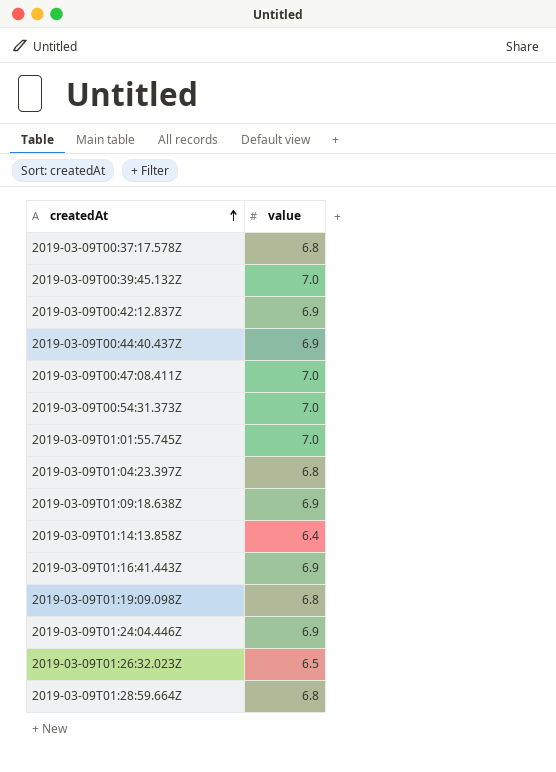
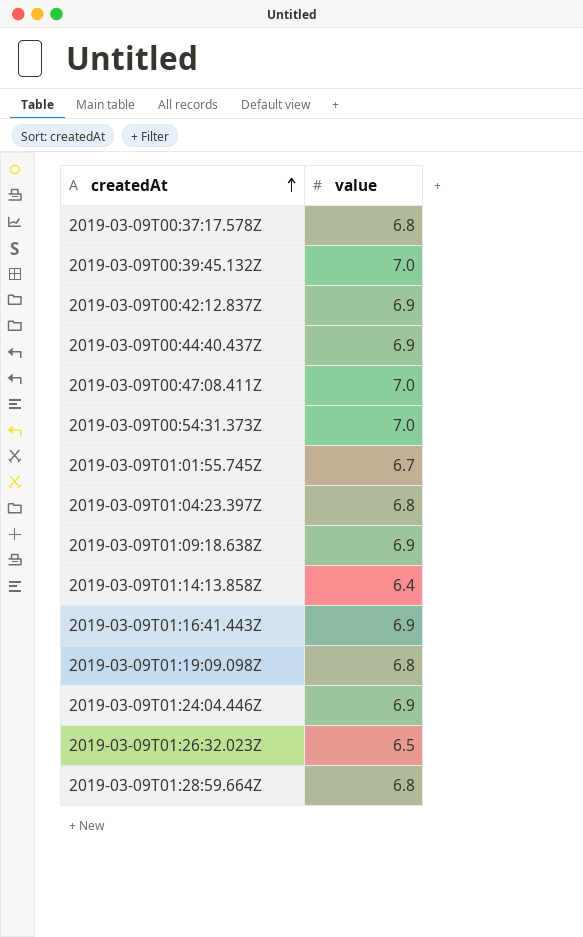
2019-03-09T01:01:55.745Z | value: 7.0 -> 6.7

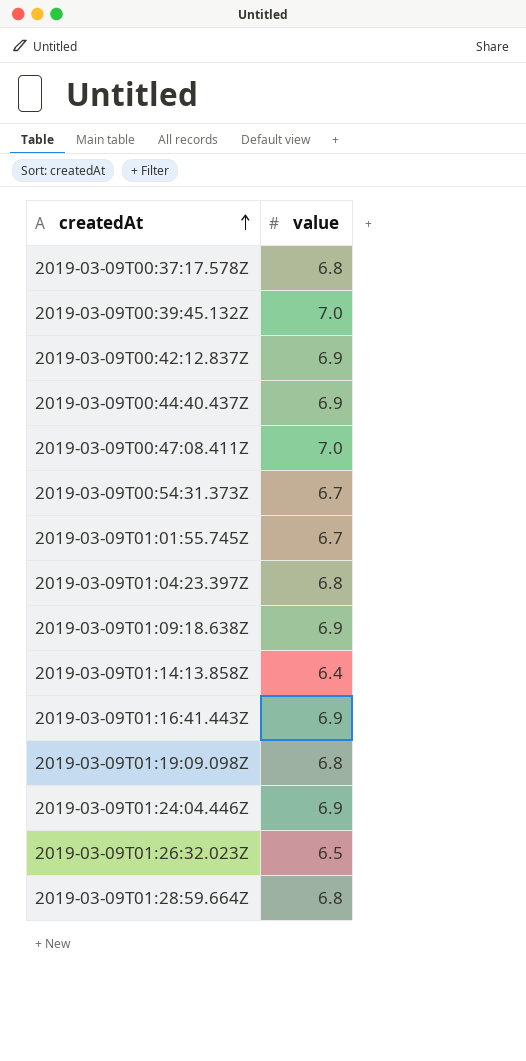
2019-03-09T00:54:31.373Z | value: 7.0 -> 6.7

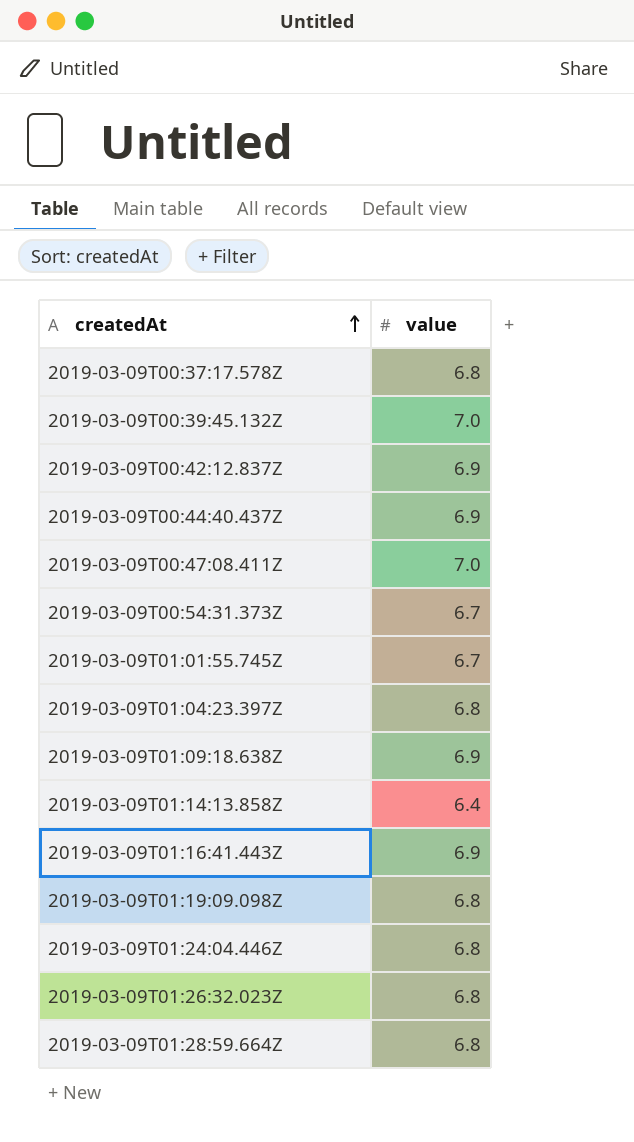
2019-03-09T01:24:04.446Z | value: 6.9 -> 6.8
2019-03-09T01:26:32.023Z | value: 6.5 -> 6.8

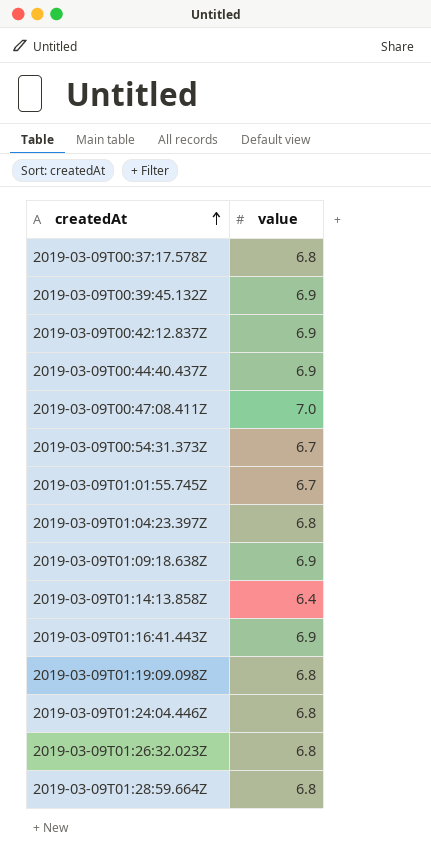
2019-03-09T00:39:45.132Z | value: 7.0 -> 6.9

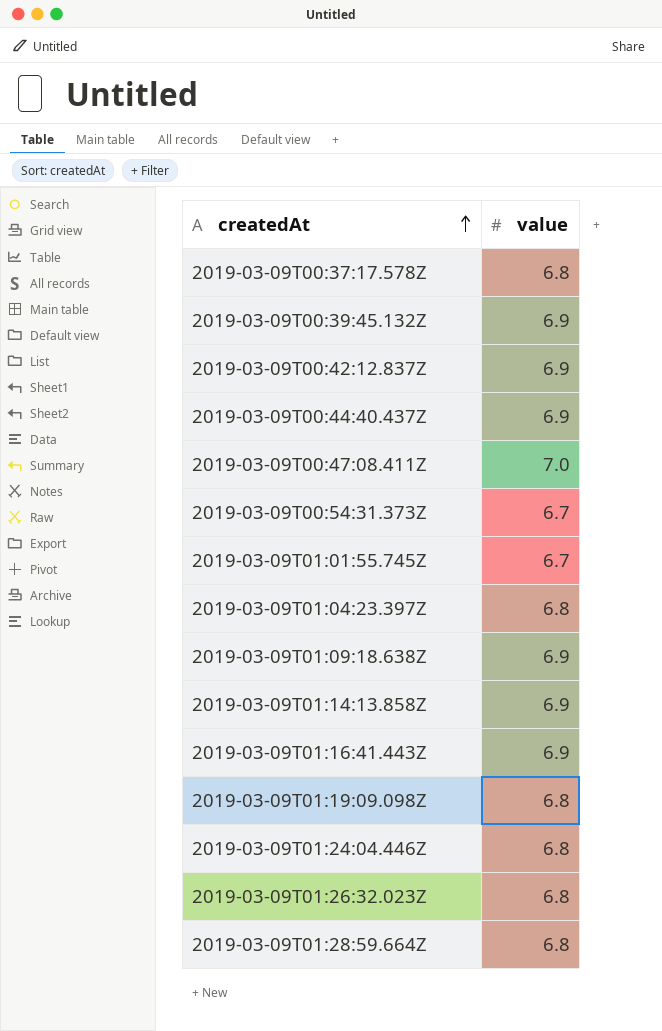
2019-03-09T01:14:13.858Z | value: 6.4 -> 6.9

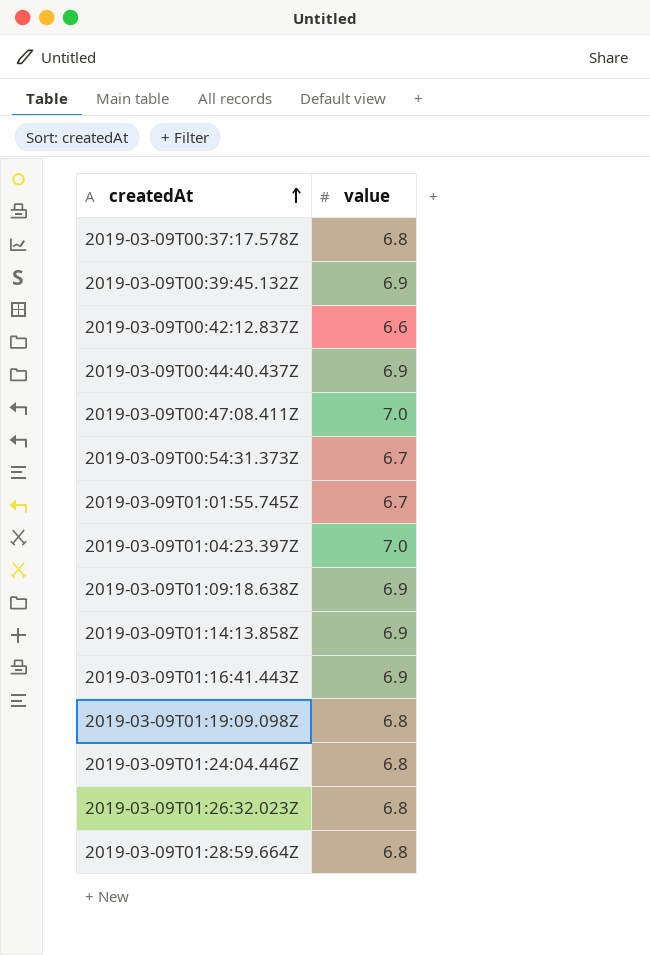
2019-03-09T00:42:12.837Z | value: 6.9 -> 6.6
2019-03-09T01:04:23.397Z | value: 6.8 -> 7.0

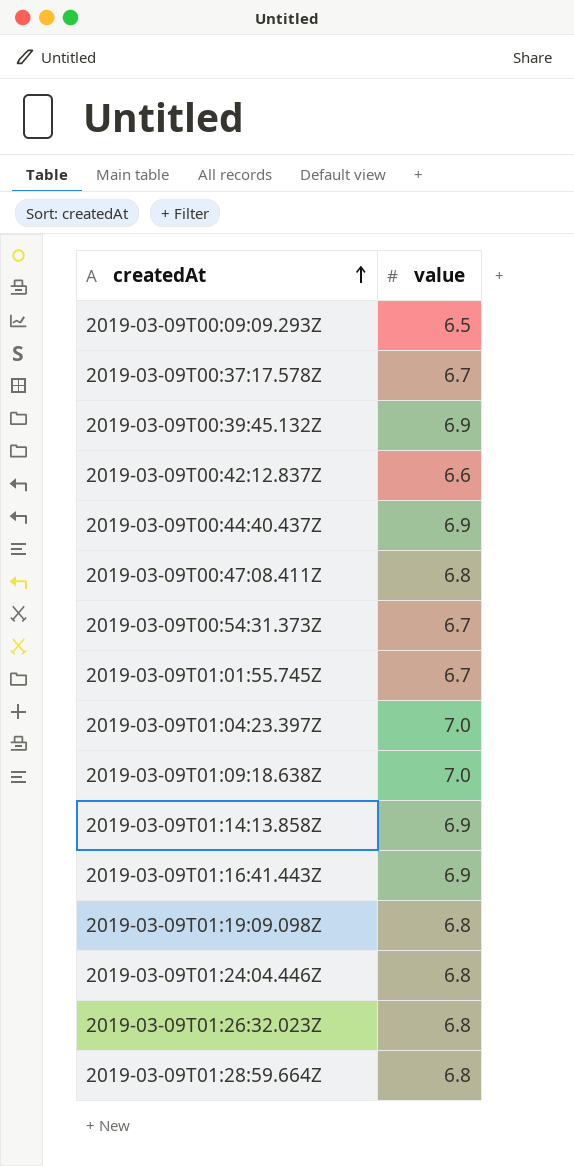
row 2019-03-09T00:09:09.293Z: none -> 6.5
2019-03-09T00:37:17.578Z | value: 6.8 -> 6.7
2019-03-09T00:47:08.411Z | value: 7.0 -> 6.8
2019-03-09T01:09:18.638Z | value: 6.9 -> 7.0

